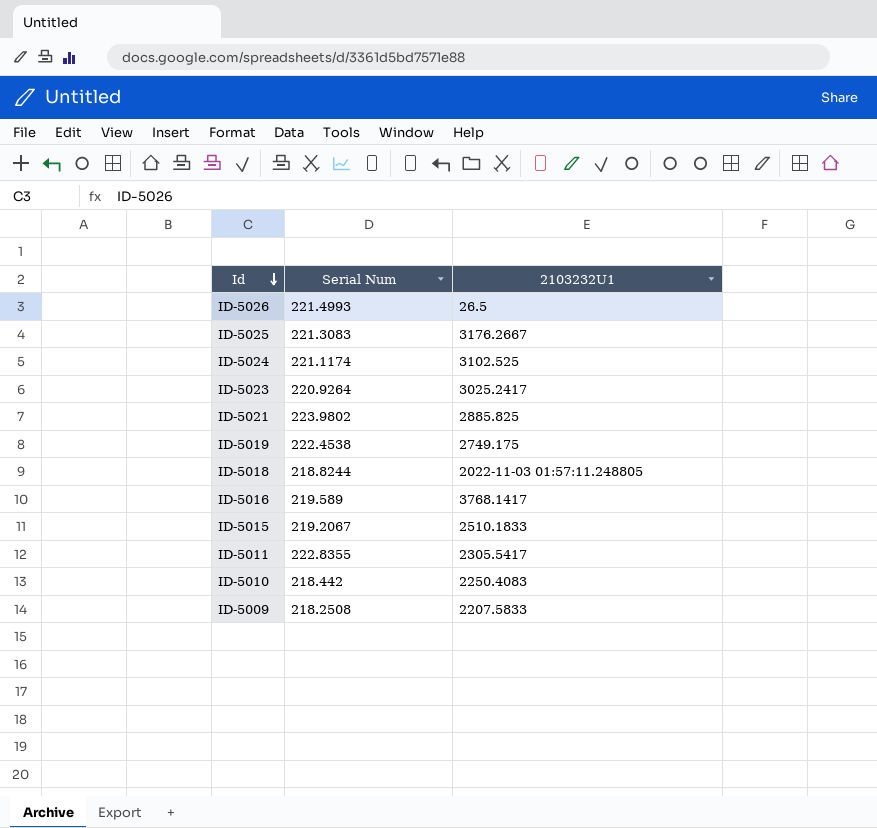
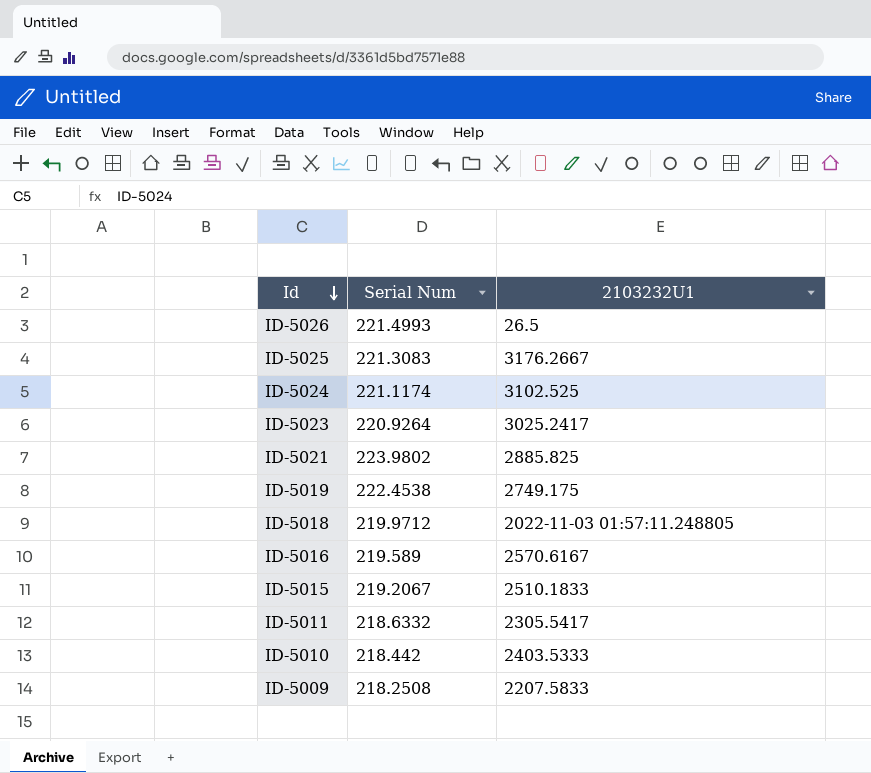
ID-5018 | Serial Num: 218.8244 -> 219.9712
ID-5016 | 2103232U1: 3768.1417 -> 2570.6167
ID-5011 | Serial Num: 222.8355 -> 218.6332
ID-5010 | 2103232U1: 2250.4083 -> 2403.5333

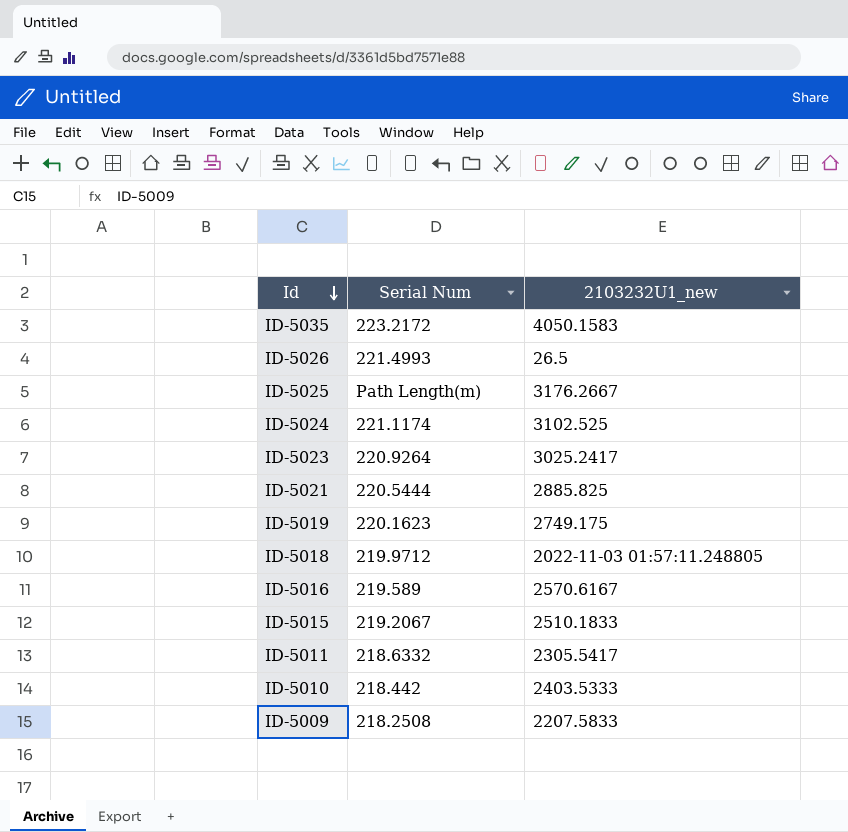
column name: 2103232U1 -> 2103232U1_new
row ID-5035: none -> 223.2172 | 4050.1583
ID-5025 | Serial Num: 221.3083 -> Path Length(m)
ID-5021 | Serial Num: 223.9802 -> 220.5444
ID-5019 | Serial Num: 222.4538 -> 220.1623

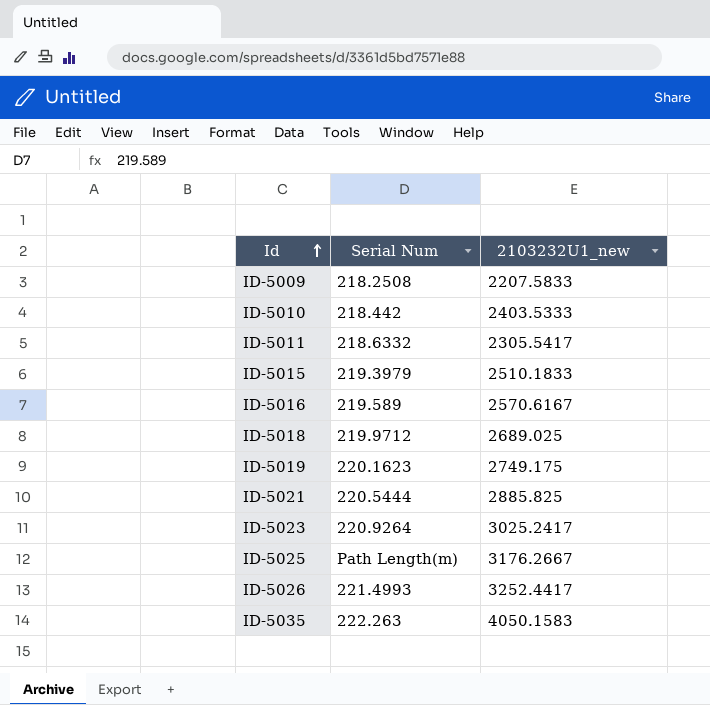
row order: Id descending -> Id ascending
row ID-5024: 221.1174 | 3102.525 -> none
ID-5015 | Serial Num: 219.2067 -> 219.3979
ID-5018 | 2103232U1_new: 2022-11-03 01:57:11.248805 -> 2689.025
ID-5026 | 2103232U1_new: 26.5 -> 3252.4417
ID-5035 | Serial Num: 223.2172 -> 222.263

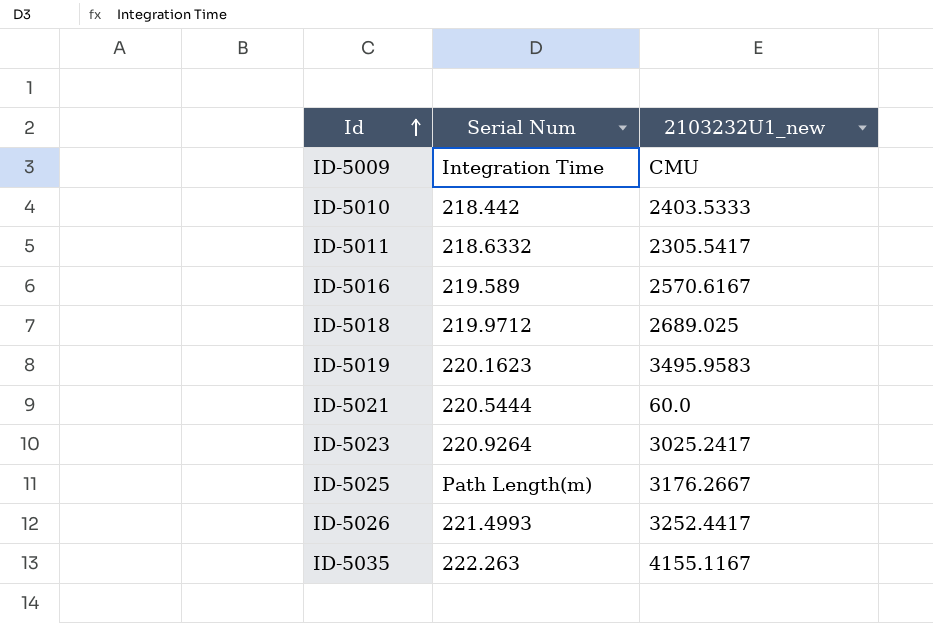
row ID-5015: 219.3979 | 2510.1833 -> none
ID-5009 | Serial Num: 218.2508 -> Integration Time
ID-5009 | 2103232U1_new: 2207.5833 -> CMU
ID-5019 | 2103232U1_new: 2749.175 -> 3495.9583
ID-5021 | 2103232U1_new: 2885.825 -> 60.0
ID-5035 | 2103232U1_new: 4050.1583 -> 4155.1167

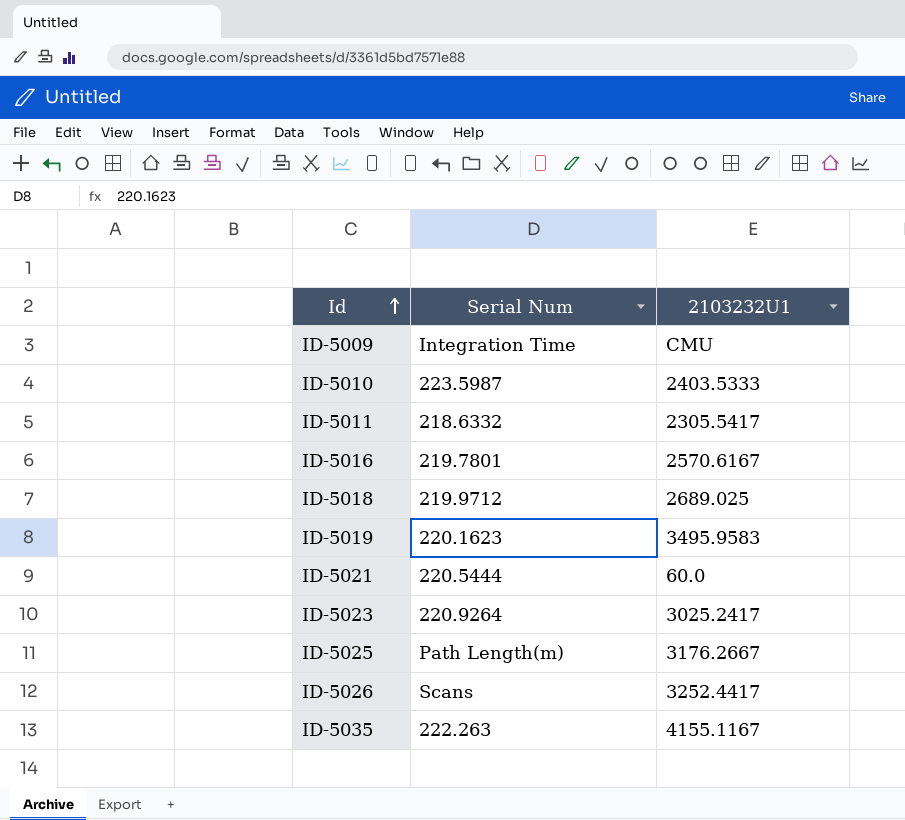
column name: 2103232U1_new -> 2103232U1
ID-5010 | Serial Num: 218.442 -> 223.5987
ID-5016 | Serial Num: 219.589 -> 219.7801
ID-5026 | Serial Num: 221.4993 -> Scans

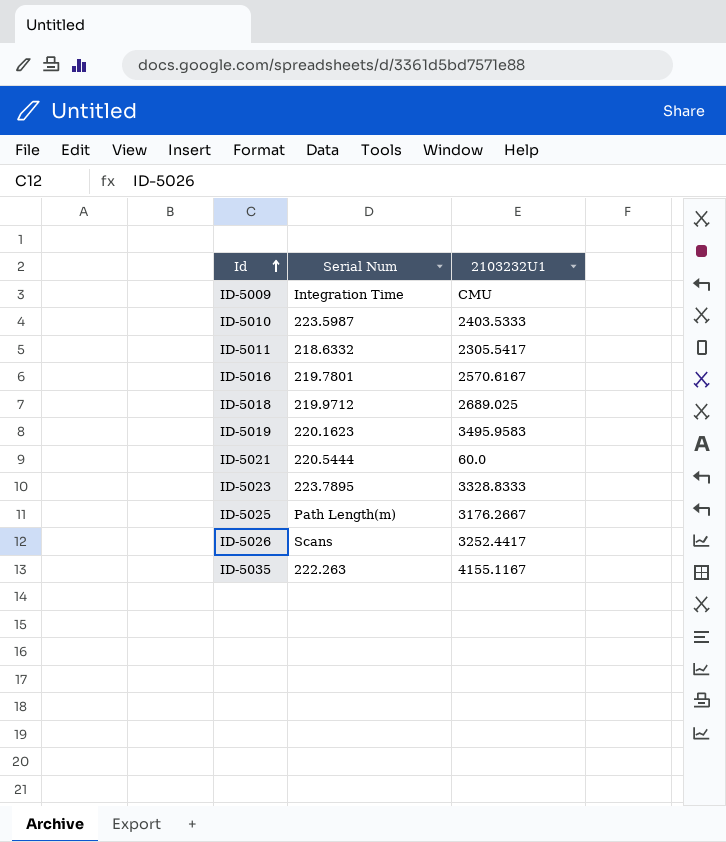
ID-5023 | Serial Num: 220.9264 -> 223.7895
ID-5023 | 2103232U1: 3025.2417 -> 3328.8333

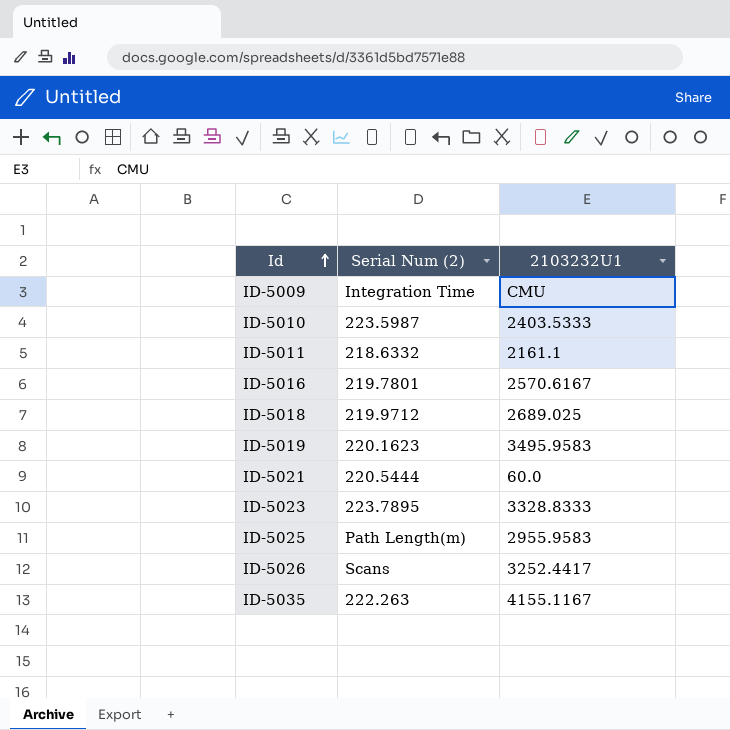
column name: Serial Num -> Serial Num (2)
ID-5011 | 2103232U1: 2305.5417 -> 2161.1
ID-5025 | 2103232U1: 3176.2667 -> 2955.9583

